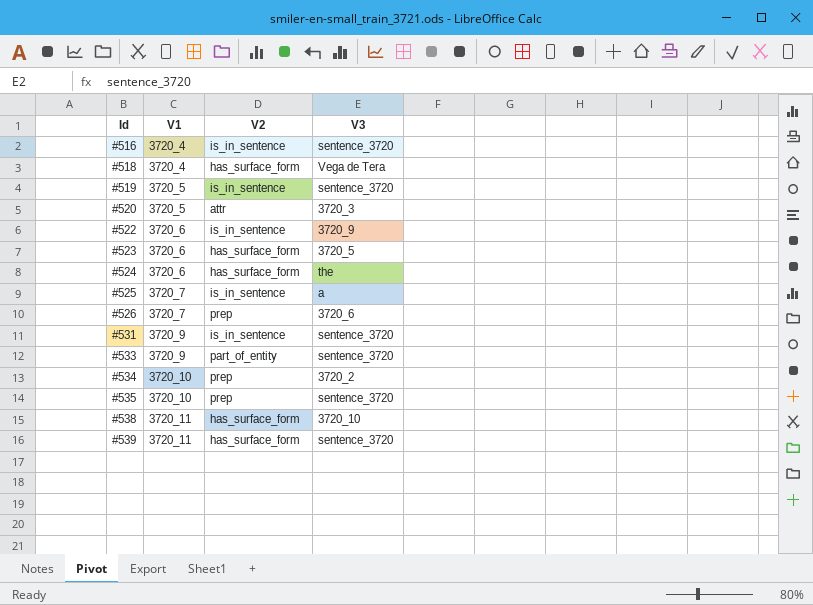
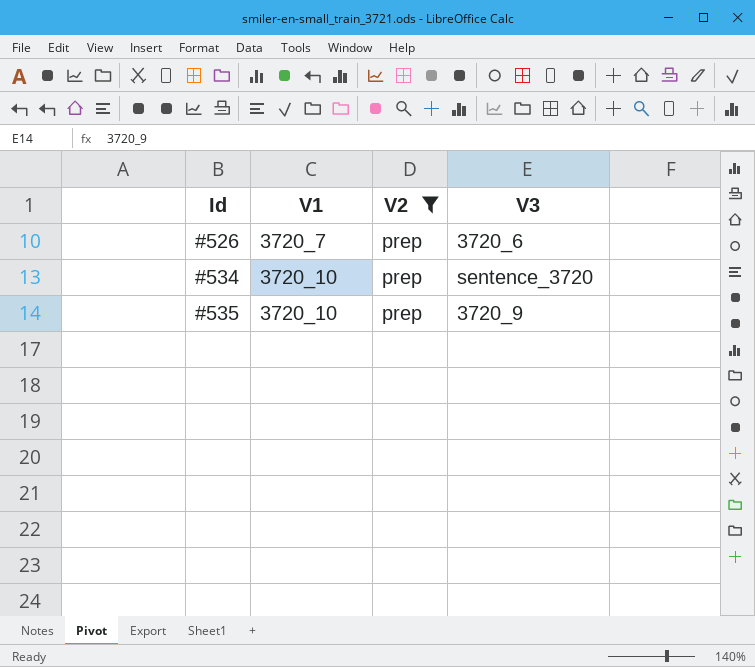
filter: none -> V2 = prep
#534 | V3: 3720_2 -> sentence_3720
#535 | V3: sentence_3720 -> 3720_9

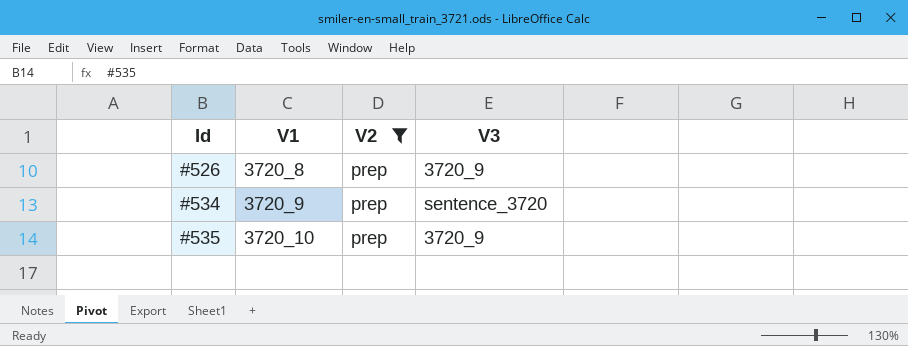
#526 | V1: 3720_7 -> 3720_8
#526 | V3: 3720_6 -> 3720_9
#534 | V1: 3720_10 -> 3720_9

